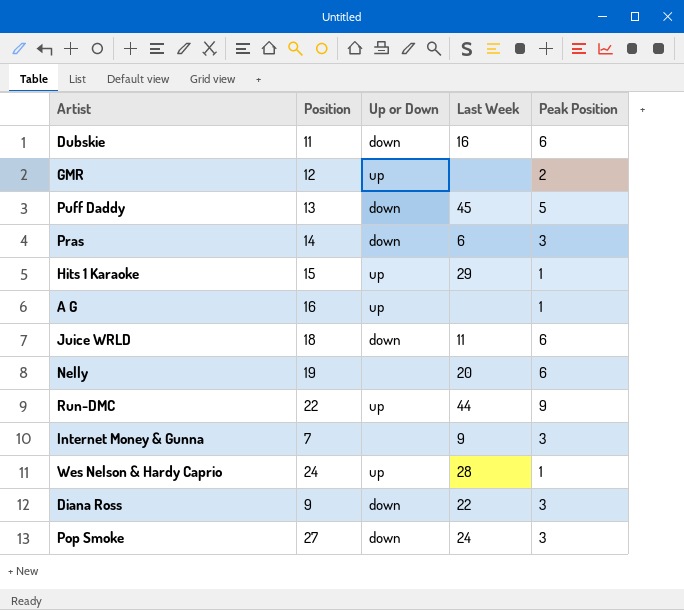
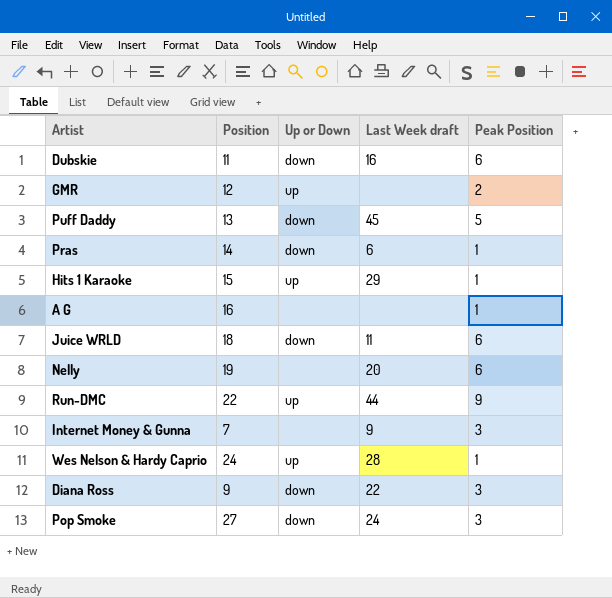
column name: Last Week -> Last Week draft
Pras | Peak Position: 3 -> 1
A G | Up or Down: up -> none

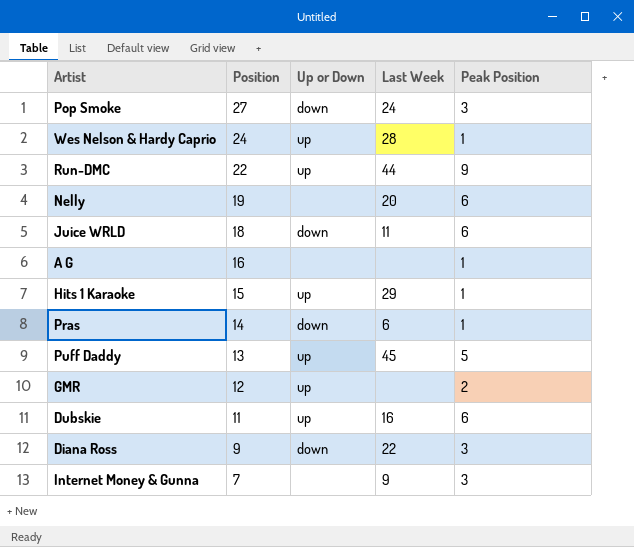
row order: none -> Position descending
column name: Last Week draft -> Last Week
Puff Daddy | Up or Down: down -> up
Dubskie | Up or Down: down -> up

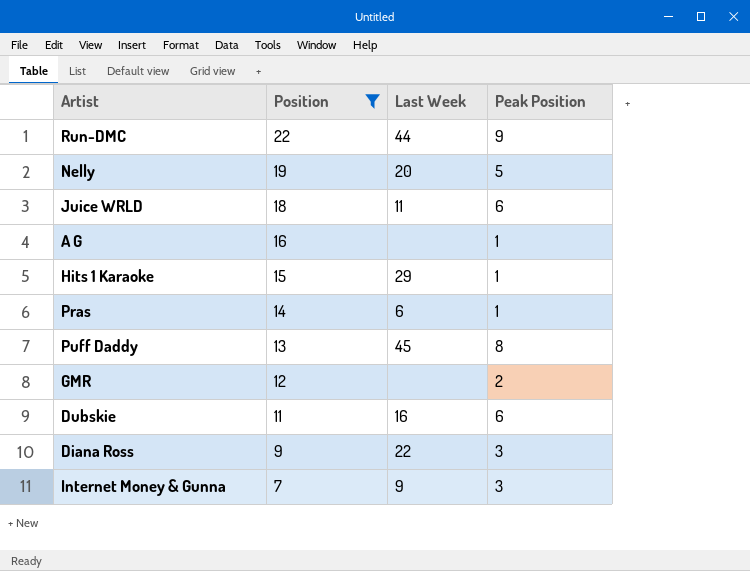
filter: none -> Position <= 22
column Up or Down | position: 3 -> none
Nelly | Peak Position: 6 -> 5
Puff Daddy | Peak Position: 5 -> 8

